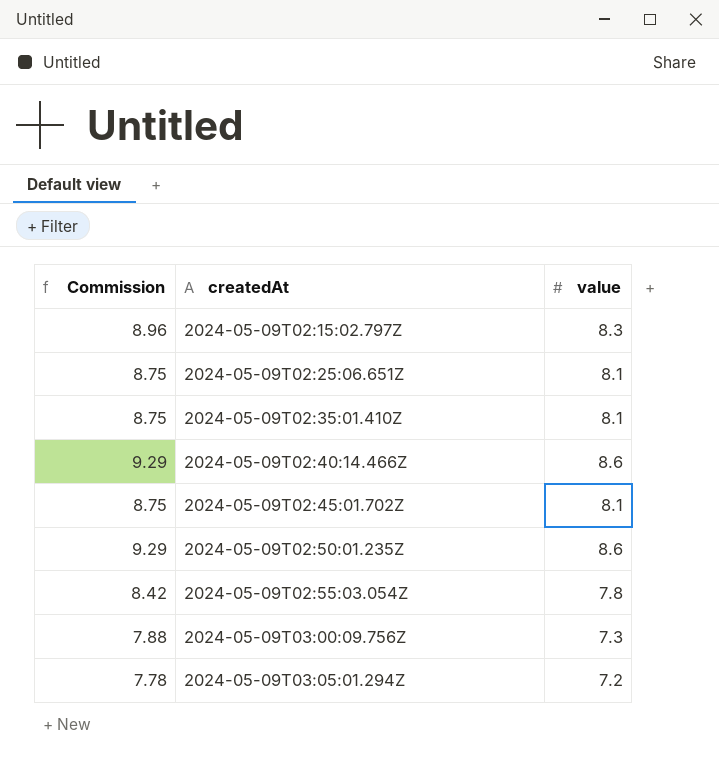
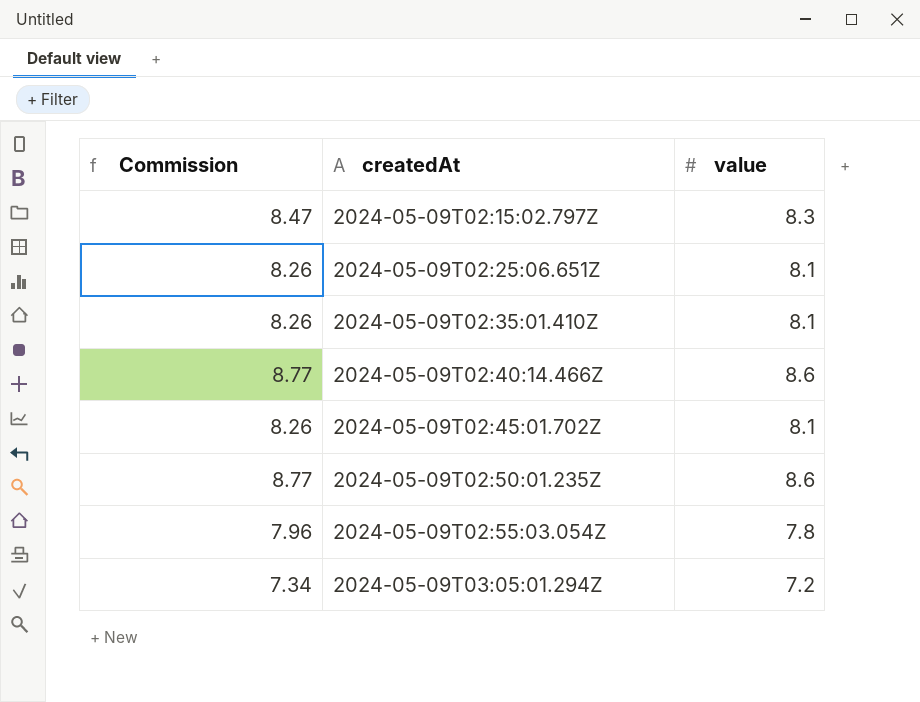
column Commission | formula: [value] * 1.08 -> [value] * 1.02
row 2024-05-09T03:00:09.756Z: 7.88 | 7.3 -> none

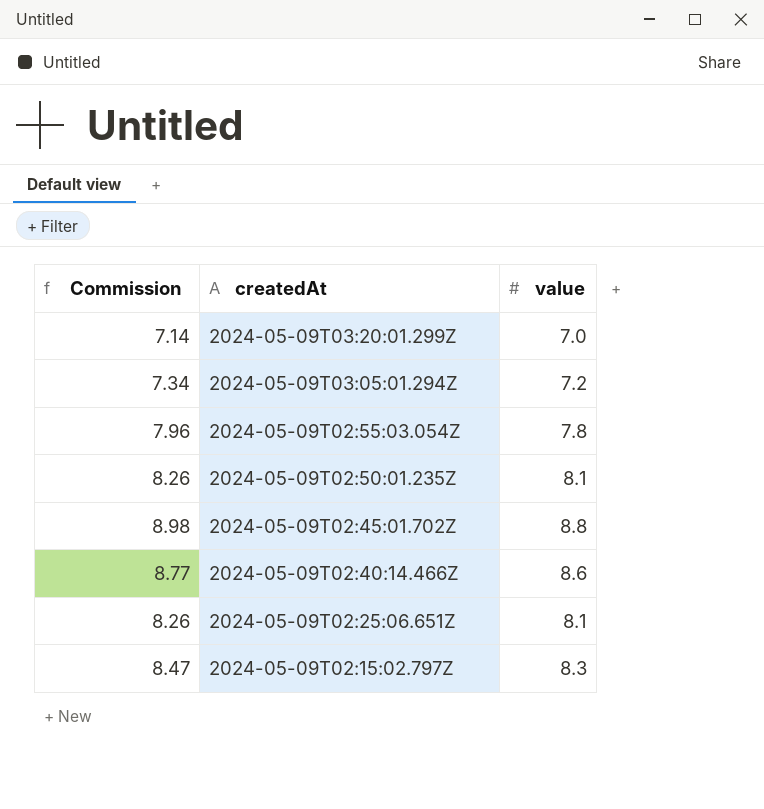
row order: createdAt ascending -> createdAt descending
row 2024-05-09T02:35:01.410Z: 8.26 | 8.1 -> none
row 2024-05-09T03:20:01.299Z: none -> 7.14 | 7.0
2024-05-09T02:50:01.235Z | Commission: 8.77 -> 8.26
2024-05-09T02:50:01.235Z | value: 8.6 -> 8.1
2024-05-09T02:45:01.702Z | Commission: 8.26 -> 8.98
2024-05-09T02:45:01.702Z | value: 8.1 -> 8.8

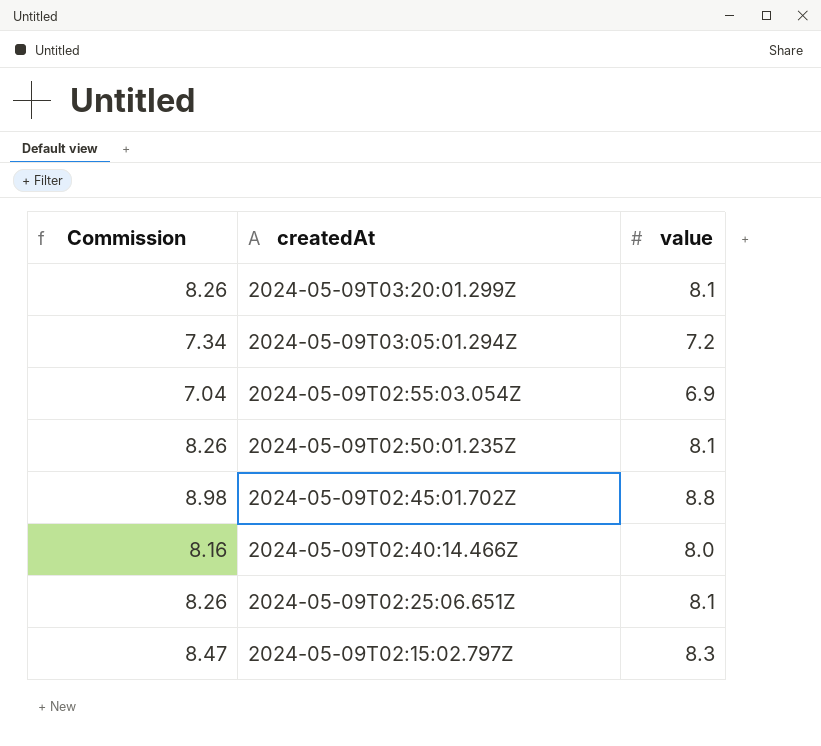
2024-05-09T03:20:01.299Z | Commission: 7.14 -> 8.26
2024-05-09T03:20:01.299Z | value: 7.0 -> 8.1
2024-05-09T02:55:03.054Z | Commission: 7.96 -> 7.04
2024-05-09T02:55:03.054Z | value: 7.8 -> 6.9
2024-05-09T02:40:14.466Z | Commission: 8.77 -> 8.16
2024-05-09T02:40:14.466Z | value: 8.6 -> 8.0

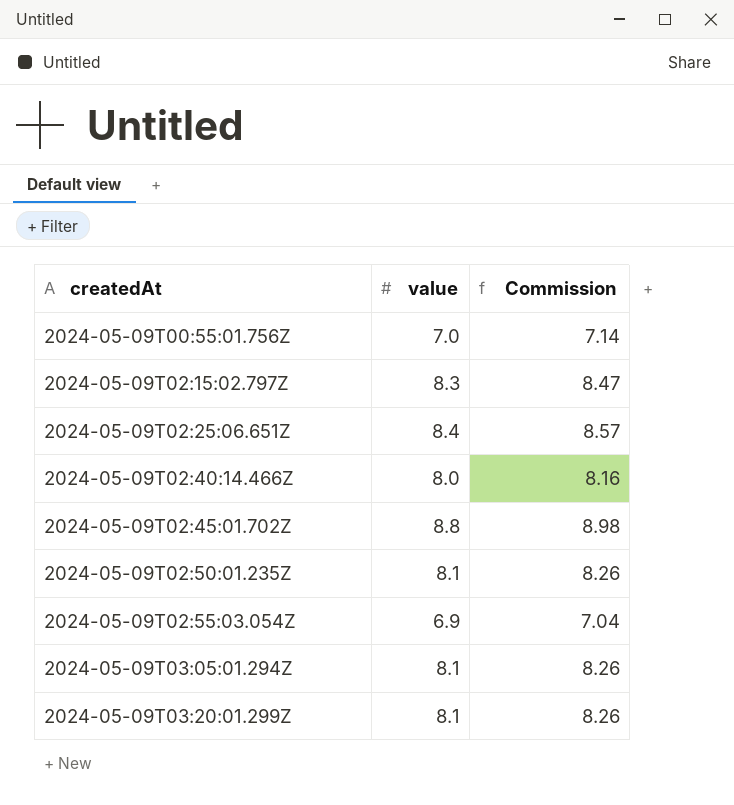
row order: createdAt descending -> createdAt ascending
column Commission | position: 1 -> 3
row 2024-05-09T00:55:01.756Z: none -> 7.0 | 7.14
2024-05-09T02:25:06.651Z | value: 8.1 -> 8.4
2024-05-09T02:25:06.651Z | Commission: 8.26 -> 8.57
2024-05-09T03:05:01.294Z | value: 7.2 -> 8.1
2024-05-09T03:05:01.294Z | Commission: 7.34 -> 8.26

